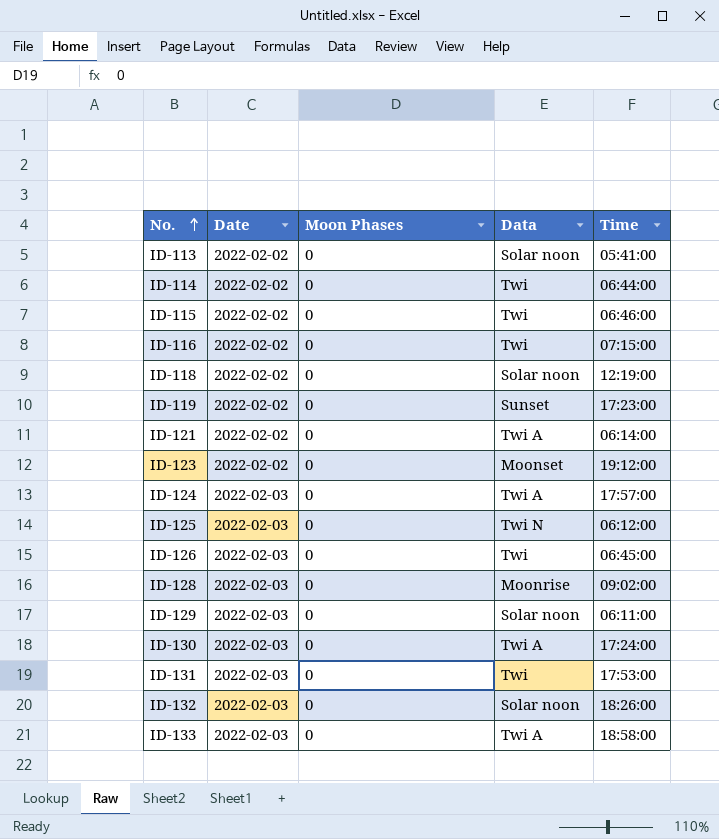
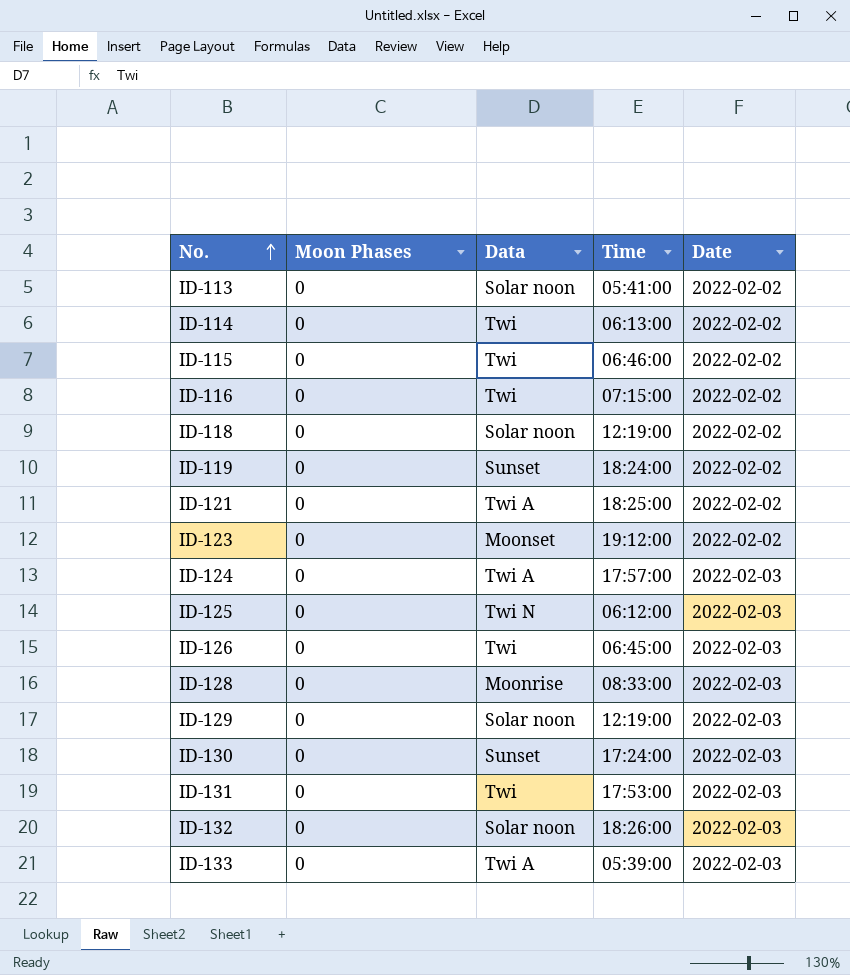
column Date | position: 2 -> 5
ID-114 | Time: 06:44:00 -> 06:13:00
ID-119 | Time: 17:23:00 -> 18:24:00
ID-121 | Time: 06:14:00 -> 18:25:00
ID-128 | Time: 09:02:00 -> 08:33:00
ID-129 | Time: 06:11:00 -> 12:19:00
ID-130 | Data: Twi A -> Sunset
ID-133 | Time: 18:58:00 -> 05:39:00

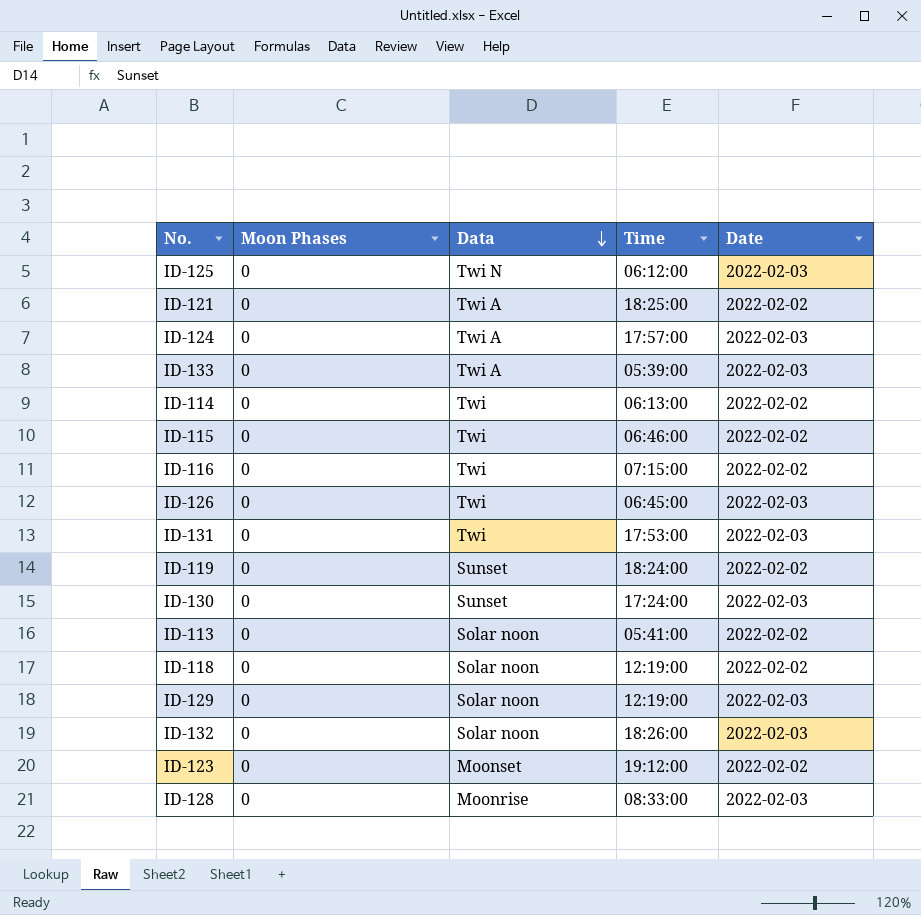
row order: No. ascending -> Data descending

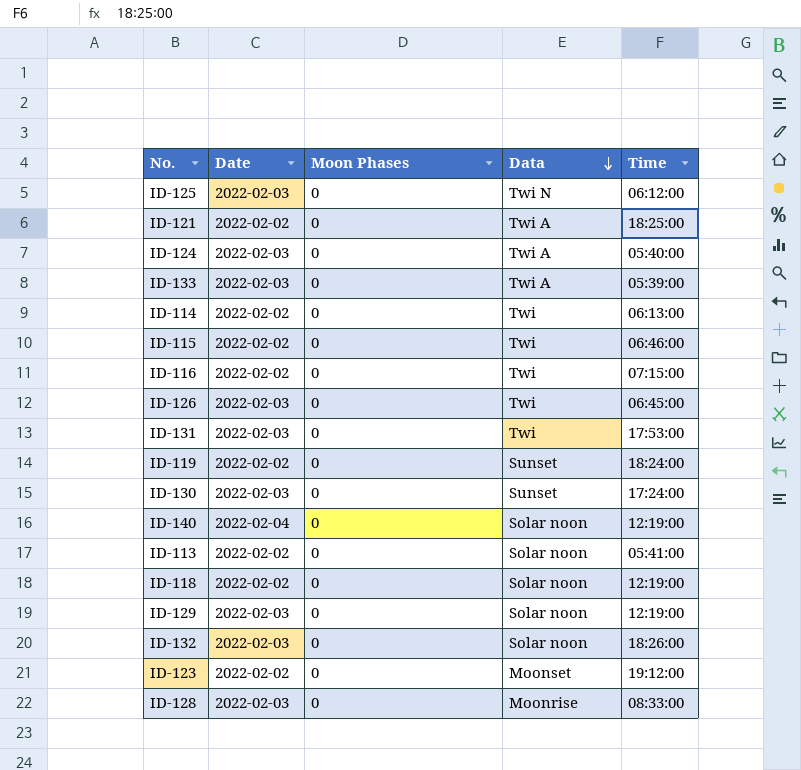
column Date | position: 5 -> 2
ID-124 | Time: 17:57:00 -> 05:40:00
row ID-140: none -> 2022-02-04 | 0 | Solar noon | 12:19:00

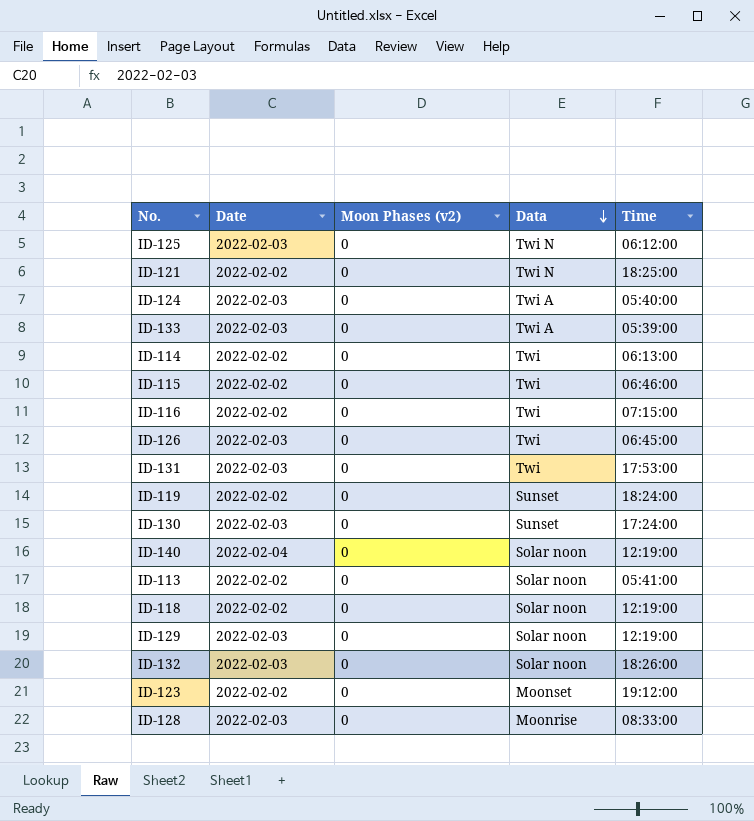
column name: Moon Phases -> Moon Phases (v2)
ID-121 | Data: Twi A -> Twi N

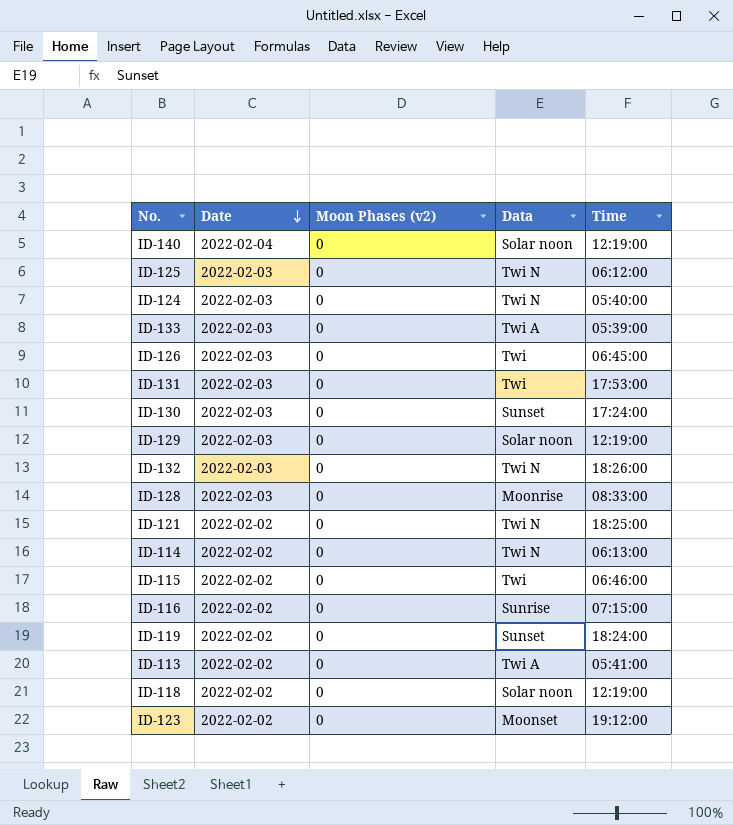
row order: Data descending -> Date descending
ID-124 | Data: Twi A -> Twi N
ID-132 | Data: Solar noon -> Twi N
ID-114 | Data: Twi -> Twi N
ID-116 | Data: Twi -> Sunrise
ID-113 | Data: Solar noon -> Twi A

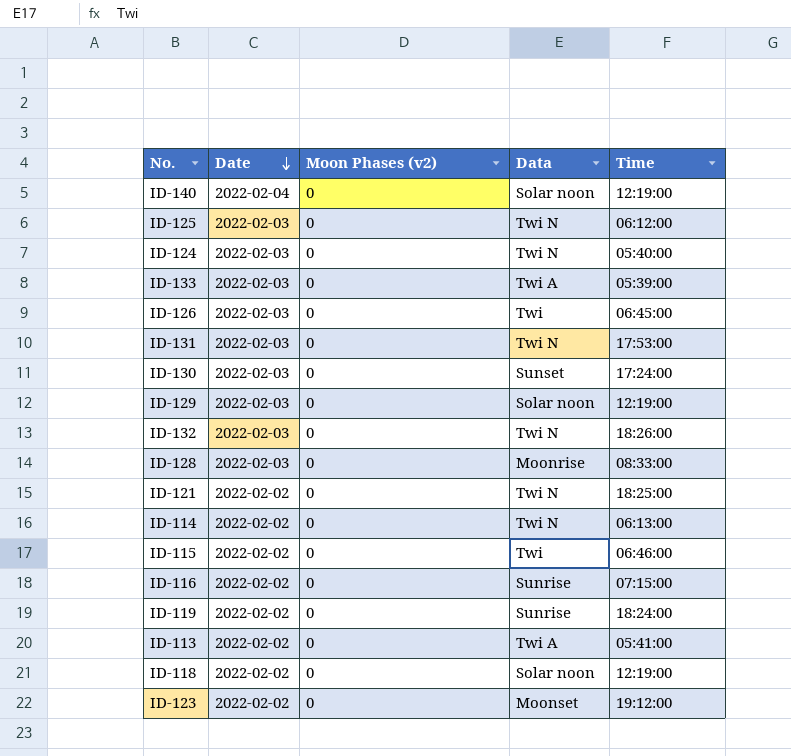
ID-131 | Data: Twi -> Twi N
ID-119 | Data: Sunset -> Sunrise

